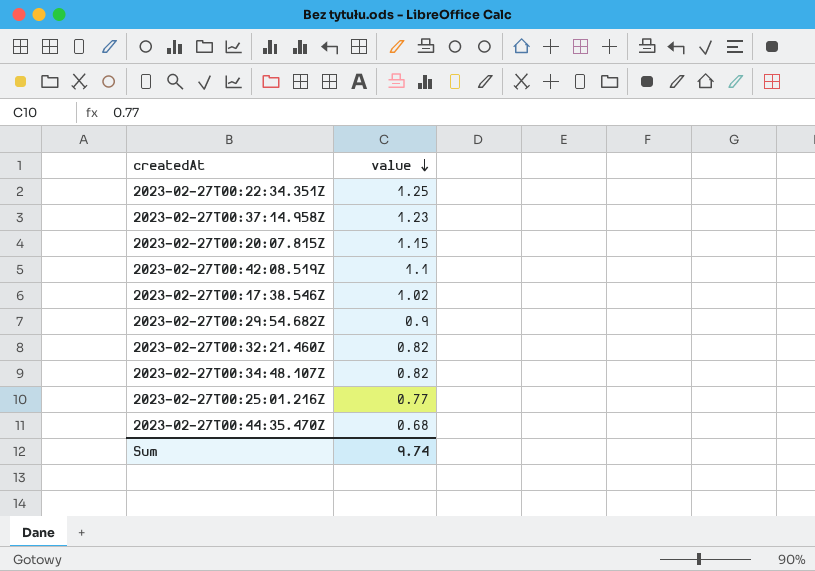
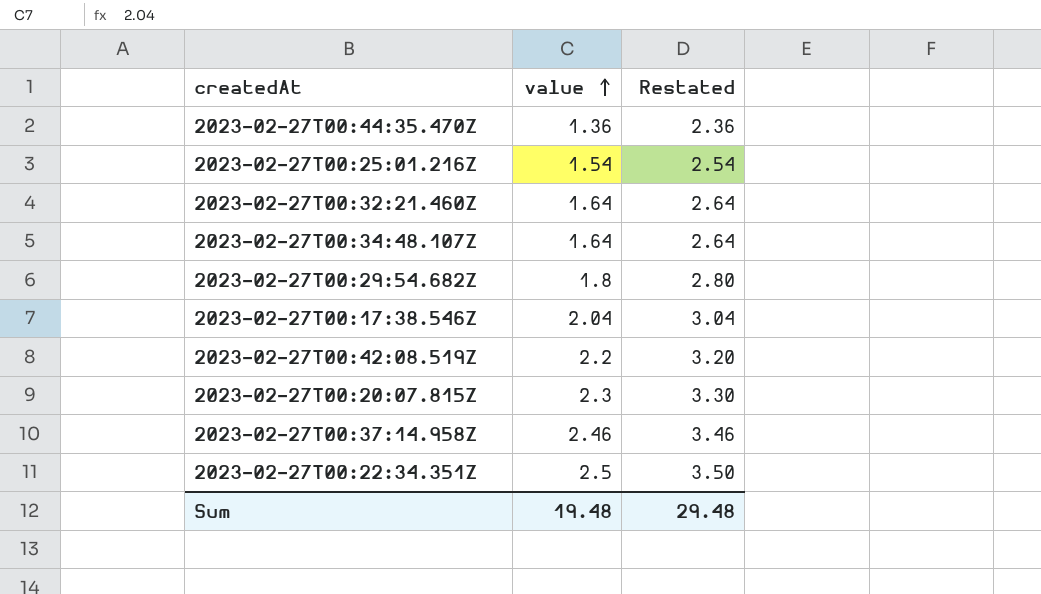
row order: value descending -> value ascending
column Restated | formula: none -> [value] + 1
2023-02-27T00:44:35.470Z | value: 0.68 -> 1.36
2023-02-27T00:25:01.216Z | value: 0.77 -> 1.54
2023-02-27T00:32:21.460Z | value: 0.82 -> 1.64
2023-02-27T00:34:48.107Z | value: 0.82 -> 1.64
2023-02-27T00:29:54.682Z | value: 0.9 -> 1.8
2023-02-27T00:17:38.546Z | value: 1.02 -> 2.04
2023-02-27T00:42:08.519Z | value: 1.1 -> 2.2
2023-02-27T00:20:07.815Z | value: 1.15 -> 2.3
2023-02-27T00:37:14.958Z | value: 1.23 -> 2.46
2023-02-27T00:22:34.351Z | value: 1.25 -> 2.5
Sum | value: 9.74 -> 19.48

